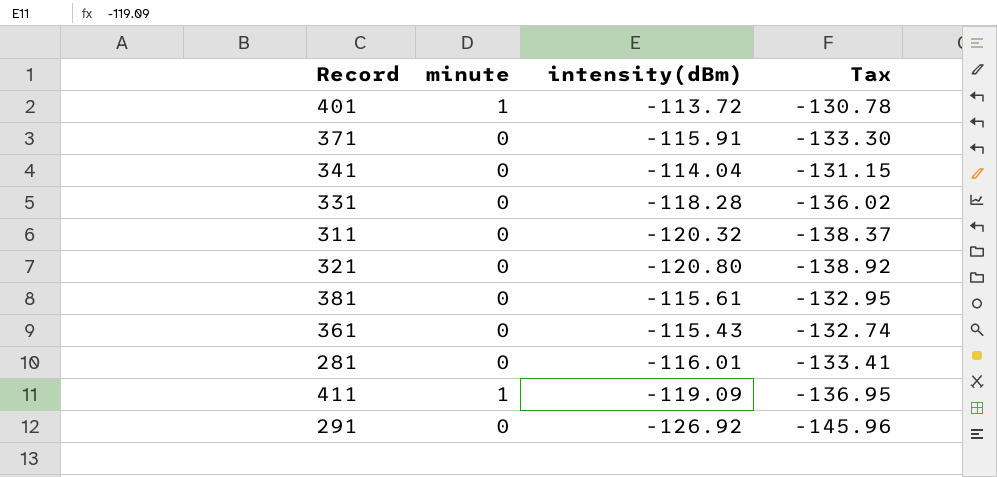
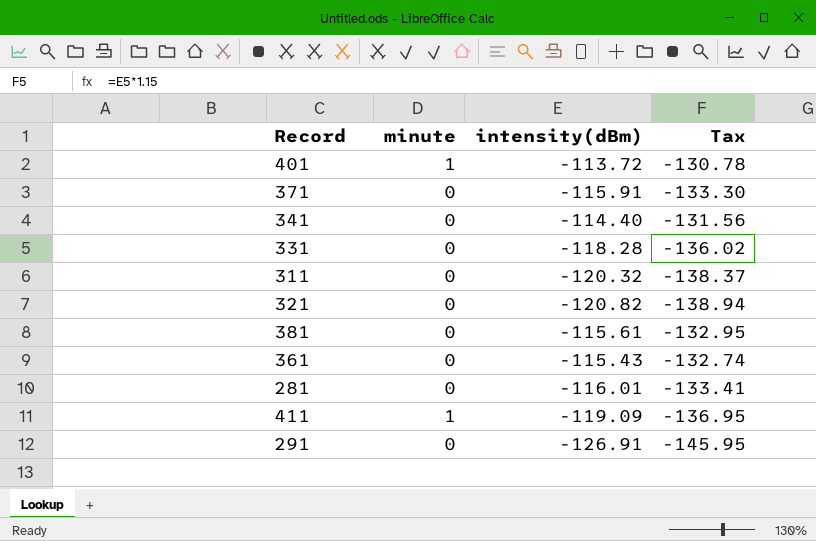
341 | intensity(dBm): -114.04 -> -114.40
341 | Tax: -131.15 -> -131.56
321 | intensity(dBm): -120.80 -> -120.82
321 | Tax: -138.92 -> -138.94
291 | intensity(dBm): -126.92 -> -126.91
291 | Tax: -145.96 -> -145.95

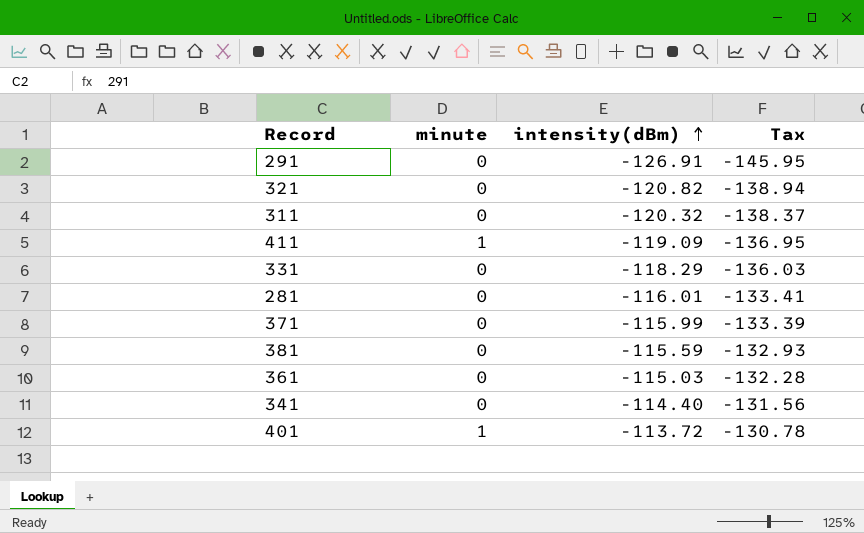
row order: none -> intensity(dBm) ascending
331 | intensity(dBm): -118.28 -> -118.29
331 | Tax: -136.02 -> -136.03
371 | intensity(dBm): -115.91 -> -115.99
371 | Tax: -133.30 -> -133.39
381 | intensity(dBm): -115.61 -> -115.59
381 | Tax: -132.95 -> -132.93
361 | intensity(dBm): -115.43 -> -115.03
361 | Tax: -132.74 -> -132.28

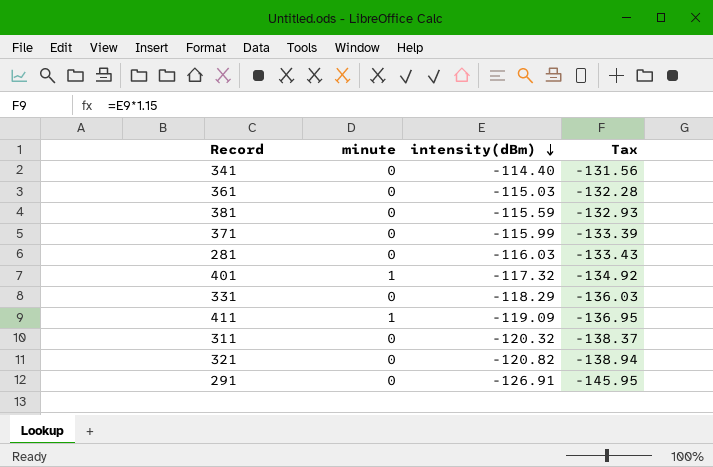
row order: intensity(dBm) ascending -> intensity(dBm) descending
281 | intensity(dBm): -116.01 -> -116.03
281 | Tax: -133.41 -> -133.43
401 | intensity(dBm): -113.72 -> -117.32
401 | Tax: -130.78 -> -134.92

